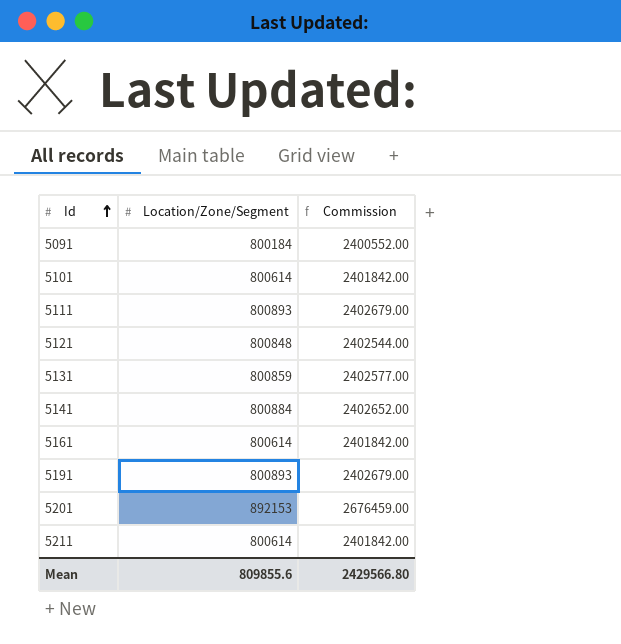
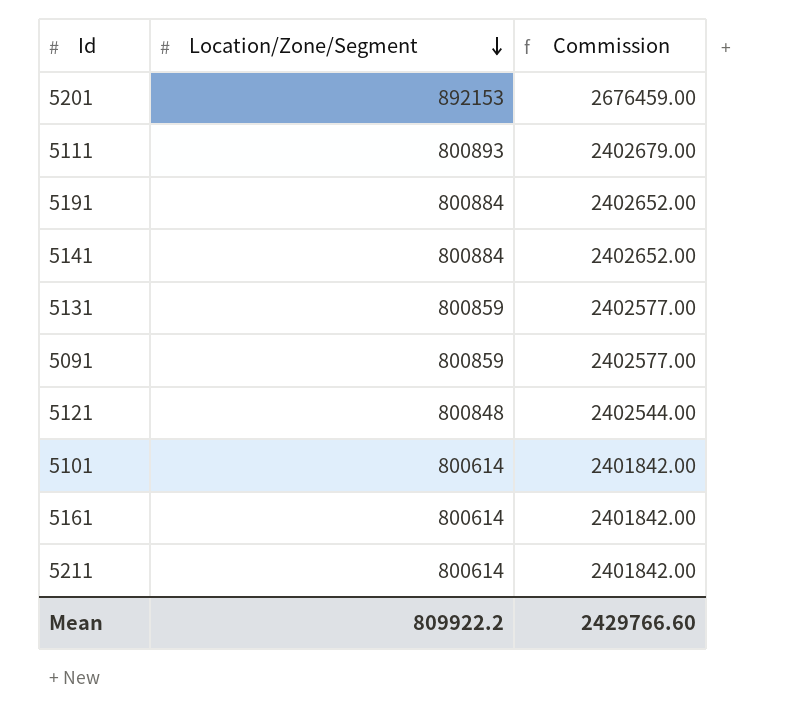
row order: Id ascending -> Location/Zone/Segment descending
5191 | Location/Zone/Segment: 800893 -> 800884
5191 | Commission: 2402679.00 -> 2402652.00
5091 | Location/Zone/Segment: 800184 -> 800859
5091 | Commission: 2400552.00 -> 2402577.00
Mean | Location/Zone/Segment: 809855.6 -> 809922.2
Mean | Commission: 2429566.80 -> 2429766.60

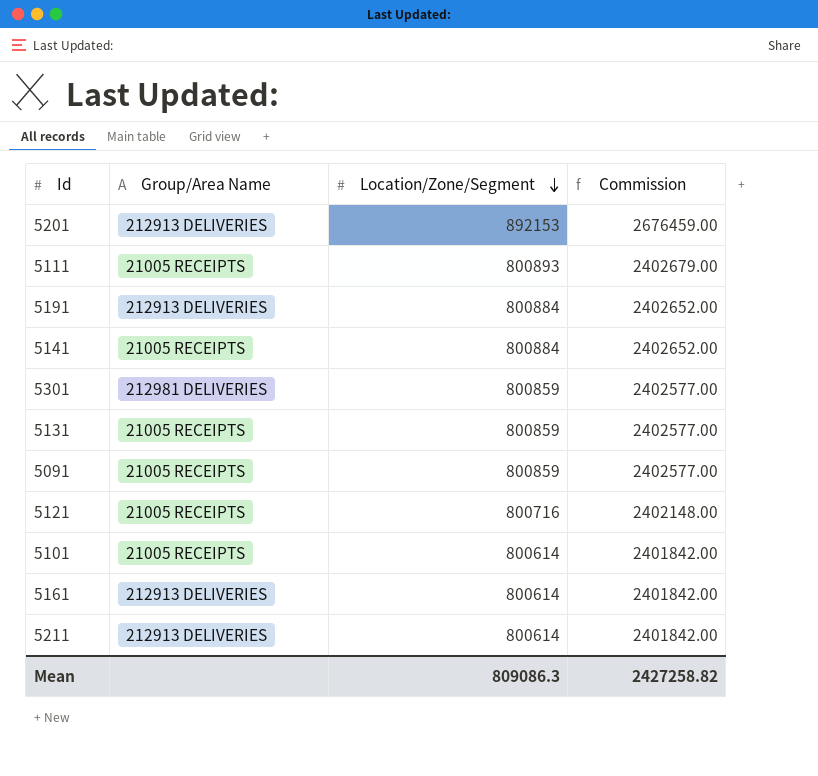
column Group/Area Name | position: none -> 2
row 5301: none -> 212981 DELIVERIES | 800859 | 2402577.00
5121 | Location/Zone/Segment: 800848 -> 800716
5121 | Commission: 2402544.00 -> 2402148.00
Mean | Location/Zone/Segment: 809922.2 -> 809086.3
Mean | Commission: 2429766.60 -> 2427258.82

